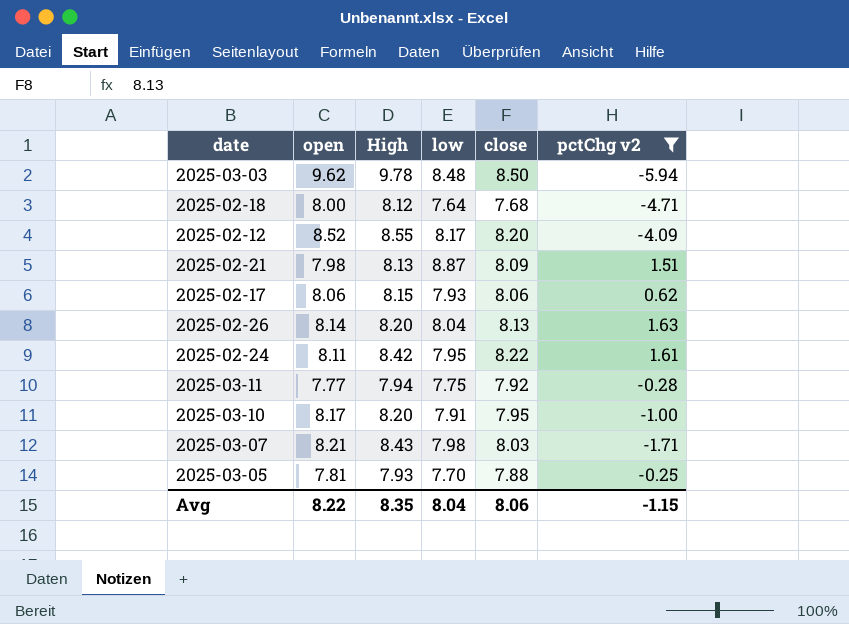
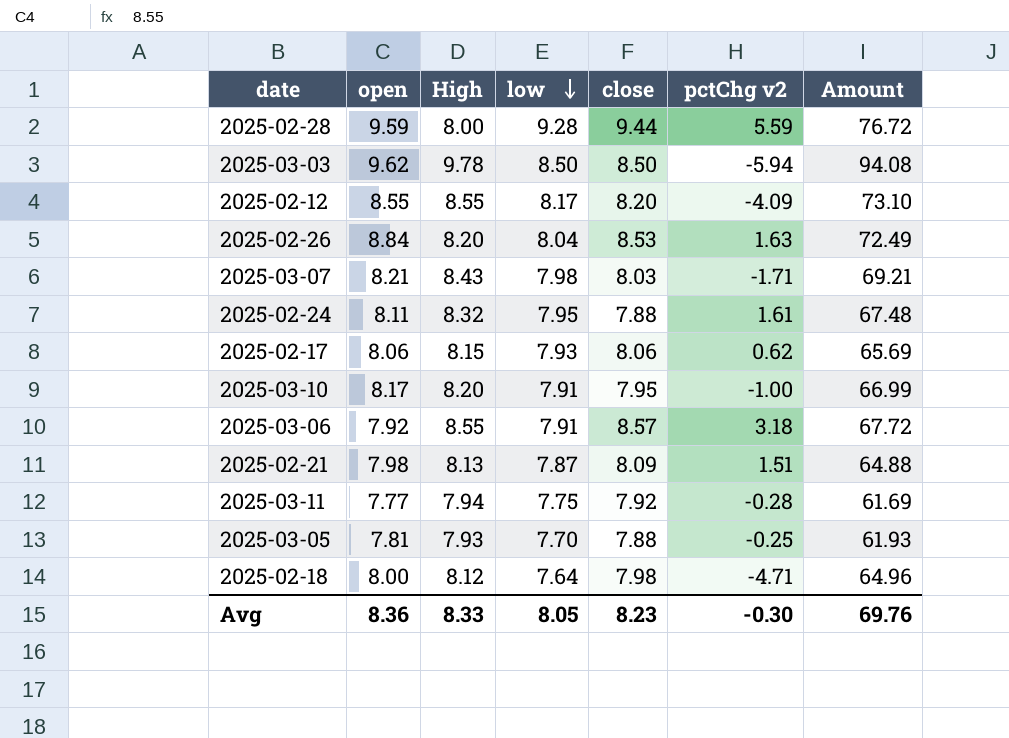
filter: pctChg v2 <= 1.63 -> none
row order: none -> low descending
column Amount | formula: none -> [open] * [High]
2025-03-03 | low: 8.48 -> 8.50
2025-02-12 | open: 8.52 -> 8.55
2025-02-26 | open: 8.14 -> 8.84
2025-02-26 | close: 8.13 -> 8.53
2025-02-24 | High: 8.42 -> 8.32
2025-02-24 | close: 8.22 -> 7.88
2025-02-21 | low: 8.87 -> 7.87
2025-02-18 | close: 7.68 -> 7.98
Avg | open: 8.22 -> 8.36
Avg | High: 8.35 -> 8.33
Avg | low: 8.04 -> 8.05
Avg | close: 8.06 -> 8.23
Avg | pctChg v2: -1.15 -> -0.30

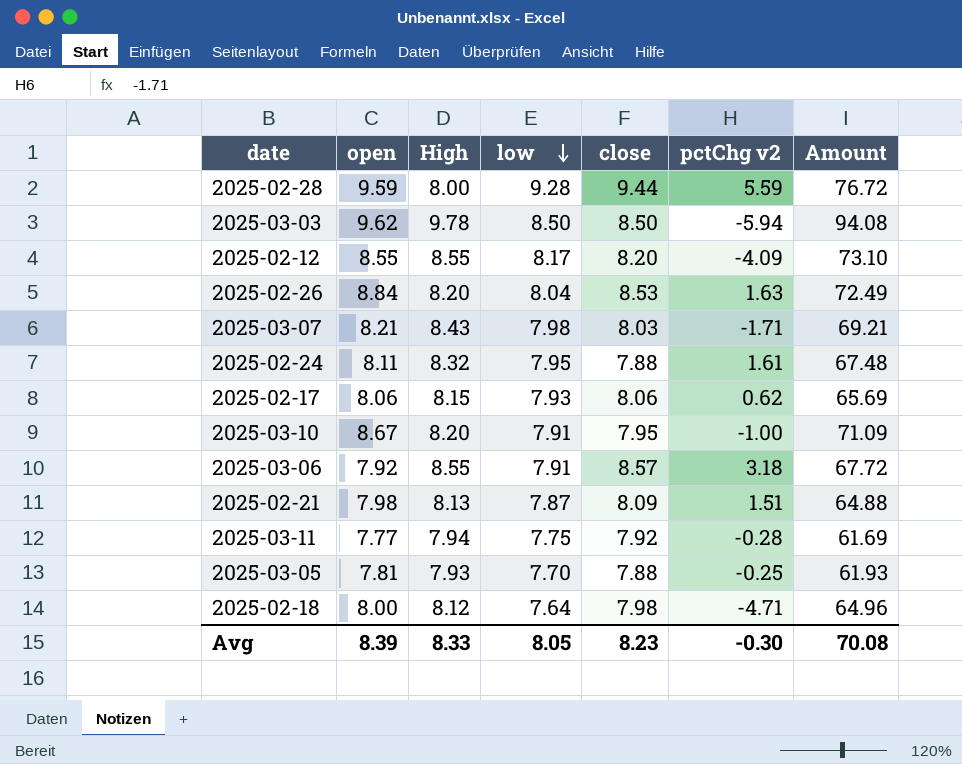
2025-03-10 | open: 8.17 -> 8.67
2025-03-10 | Amount: 66.99 -> 71.09
Avg | open: 8.36 -> 8.39
Avg | Amount: 69.76 -> 70.08

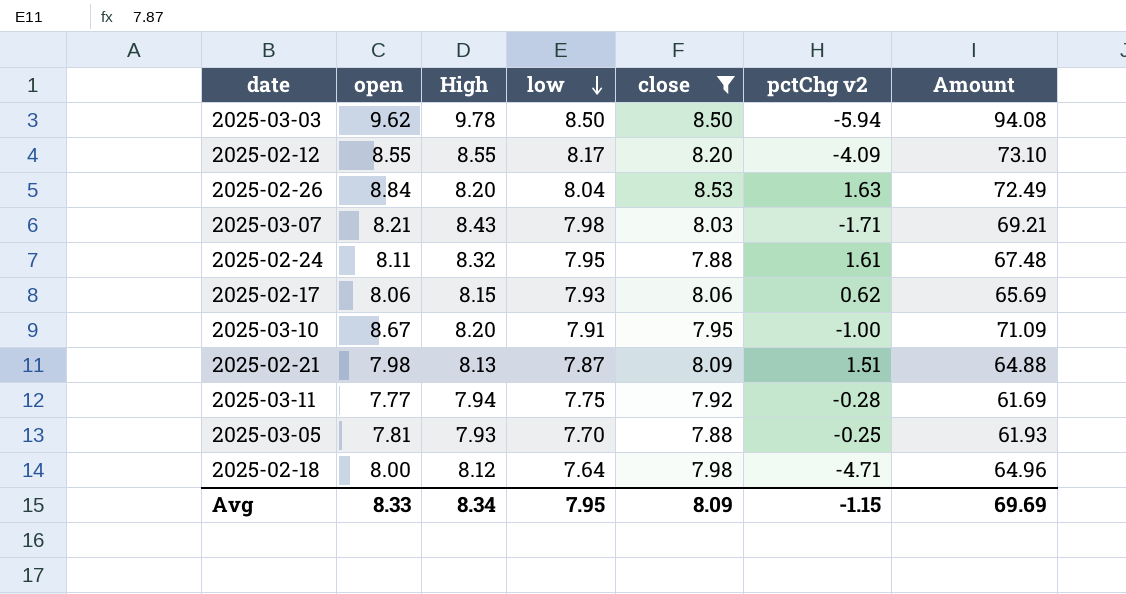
filter: none -> close <= 8.53
Avg | open: 8.39 -> 8.33
Avg | High: 8.33 -> 8.34
Avg | low: 8.05 -> 7.95
Avg | close: 8.23 -> 8.09
Avg | pctChg v2: -0.30 -> -1.15
Avg | Amount: 70.08 -> 69.69

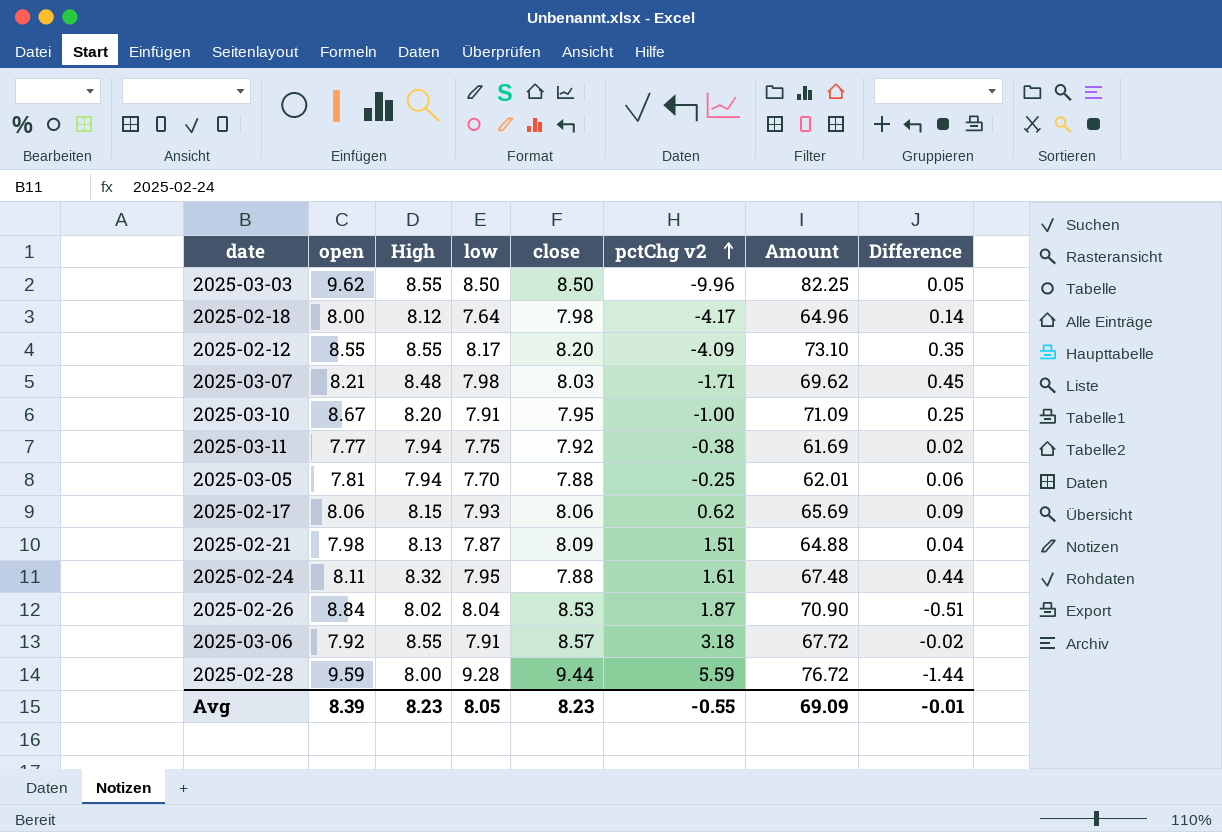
filter: close <= 8.53 -> none
row order: low descending -> pctChg v2 ascending
column Difference | formula: none -> [High] - [close]
2025-03-03 | High: 9.78 -> 8.55
2025-03-03 | pctChg v2: -5.94 -> -9.96
2025-03-03 | Amount: 94.08 -> 82.25
2025-02-18 | pctChg v2: -4.71 -> -4.17
2025-03-07 | High: 8.43 -> 8.48
2025-03-07 | Amount: 69.21 -> 69.62
2025-03-11 | pctChg v2: -0.28 -> -0.38
2025-03-05 | High: 7.93 -> 7.94
2025-03-05 | Amount: 61.93 -> 62.01
2025-02-26 | High: 8.20 -> 8.02
2025-02-26 | pctChg v2: 1.63 -> 1.87
2025-02-26 | Amount: 72.49 -> 70.90
Avg | open: 8.33 -> 8.39
Avg | High: 8.34 -> 8.23
Avg | low: 7.95 -> 8.05
Avg | close: 8.09 -> 8.23
Avg | pctChg v2: -1.15 -> -0.55
Avg | Amount: 69.69 -> 69.09

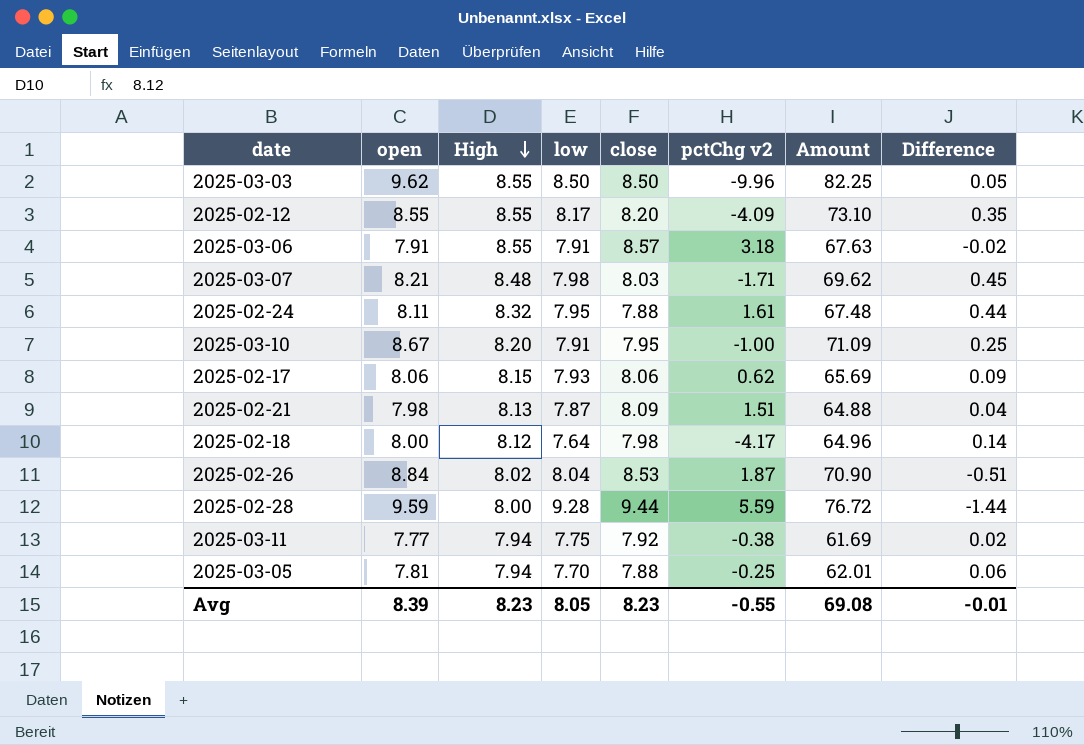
row order: pctChg v2 ascending -> High descending
2025-03-06 | open: 7.92 -> 7.91
2025-03-06 | Amount: 67.72 -> 67.63
Avg | Amount: 69.09 -> 69.08

